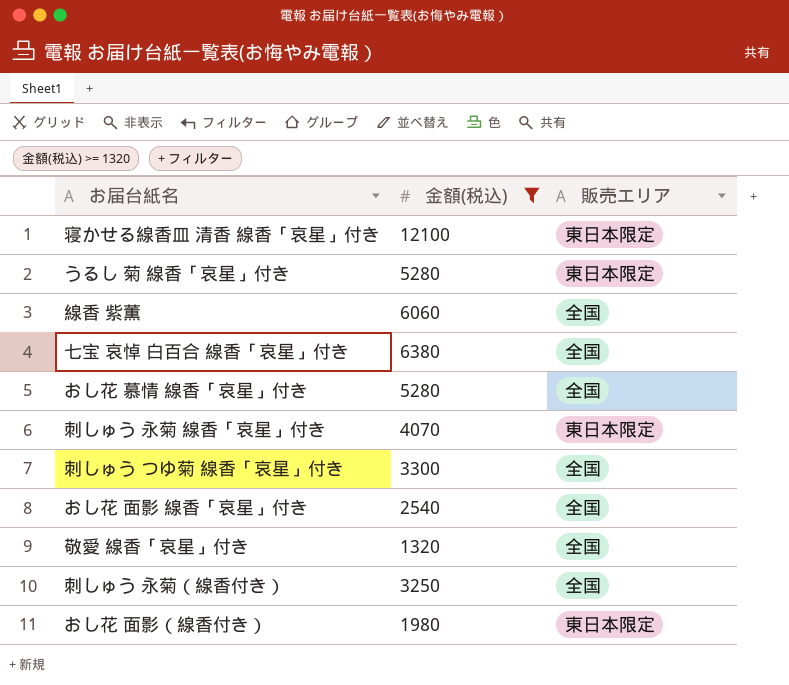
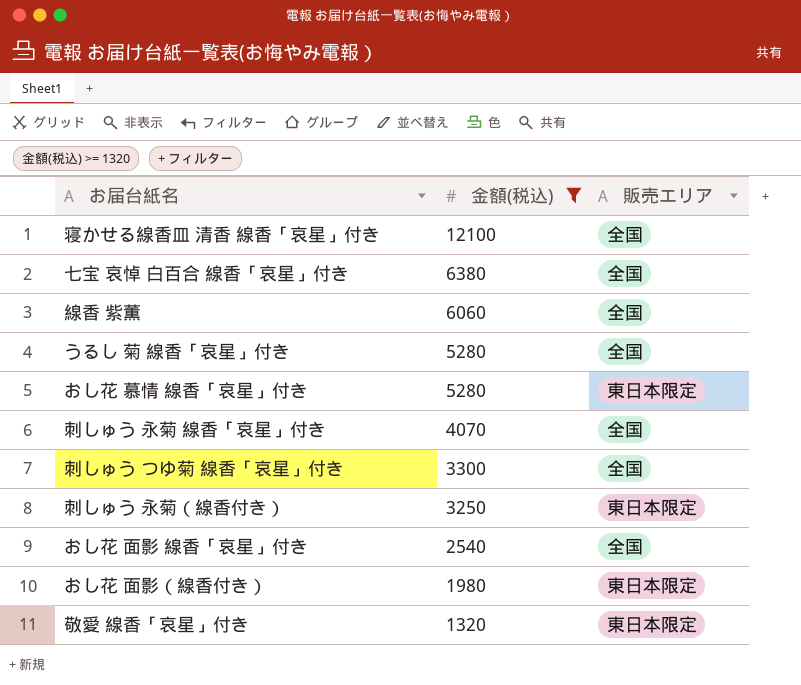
row order: none -> 金額(税込) descending
寝かせる線香皿 清香 線香「哀星」付き | 販売エリア: 東日本限定 -> 全国
うるし 菊 線香「哀星」付き | 販売エリア: 東日本限定 -> 全国
おし花 慕情 線香「哀星」付き | 販売エリア: 全国 -> 東日本限定
刺しゅう 永菊 線香「哀星」付き | 販売エリア: 東日本限定 -> 全国
刺しゅう 永菊（線香付き） | 販売エリア: 全国 -> 東日本限定
敬愛 線香「哀星」付き | 販売エリア: 全国 -> 東日本限定

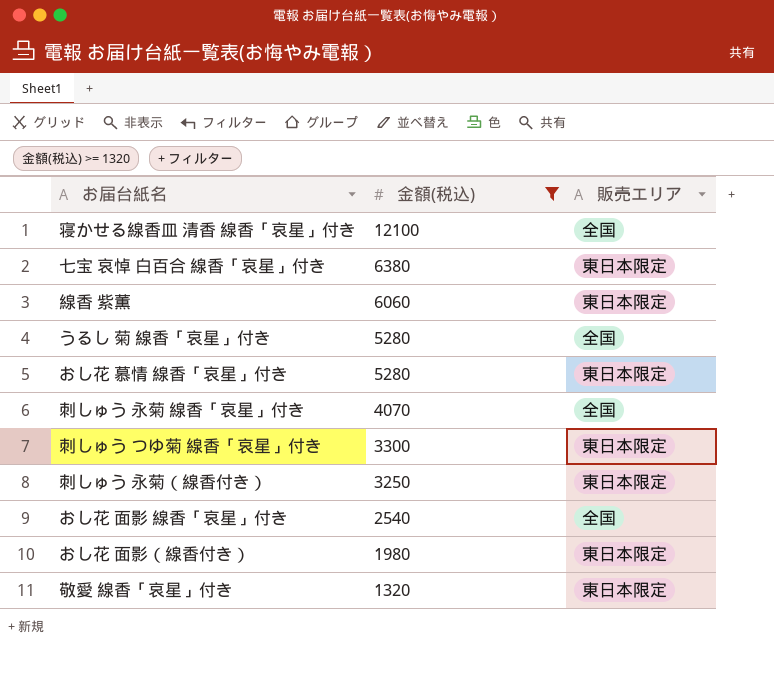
七宝 哀悼 白百合 線香「哀星」付き | 販売エリア: 全国 -> 東日本限定
線香 紫薫 | 販売エリア: 全国 -> 東日本限定
刺しゅう つゆ菊 線香「哀星」付き | 販売エリア: 全国 -> 東日本限定

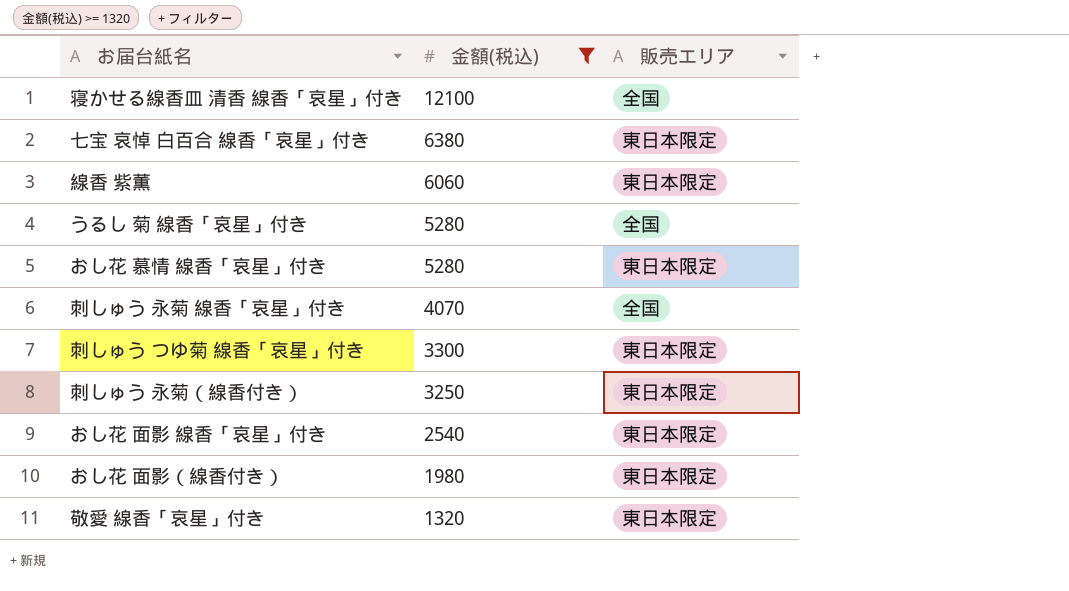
おし花 面影 線香「哀星」付き | 販売エリア: 全国 -> 東日本限定

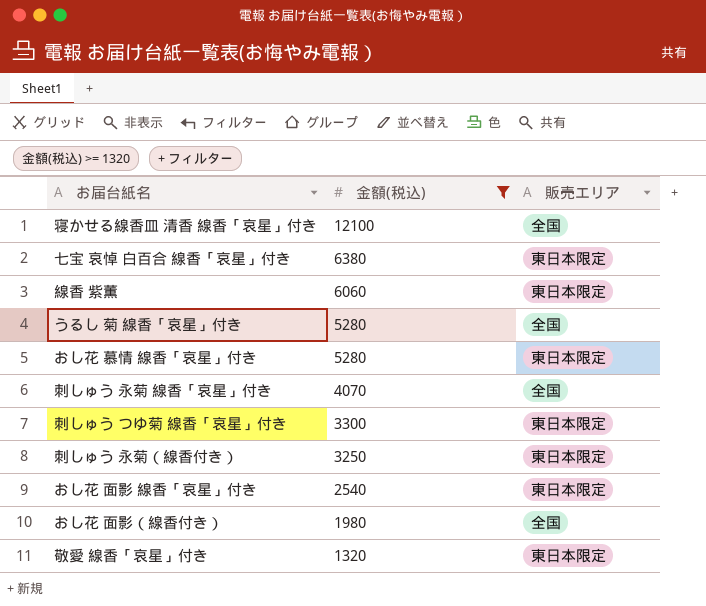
おし花 面影（線香付き） | 販売エリア: 東日本限定 -> 全国

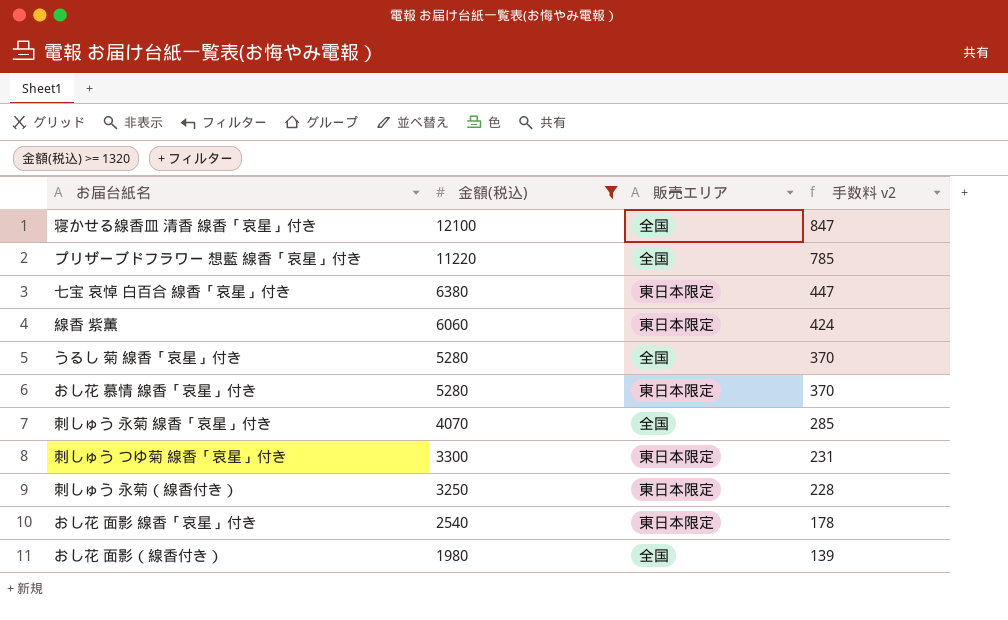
column 手数料 v2 | formula: none -> [金額(税込)] * 0.07
row 敬愛 線香「哀星」付き: 1320 | 東日本限定 -> none
row プリザーブドフラワー 想藍 線香「哀星」付き: none -> 11220 | 全国 | 785

